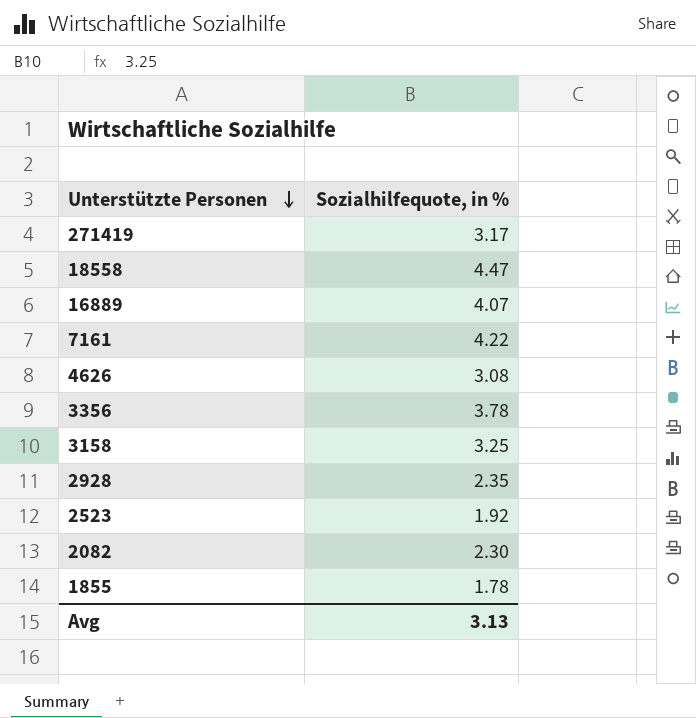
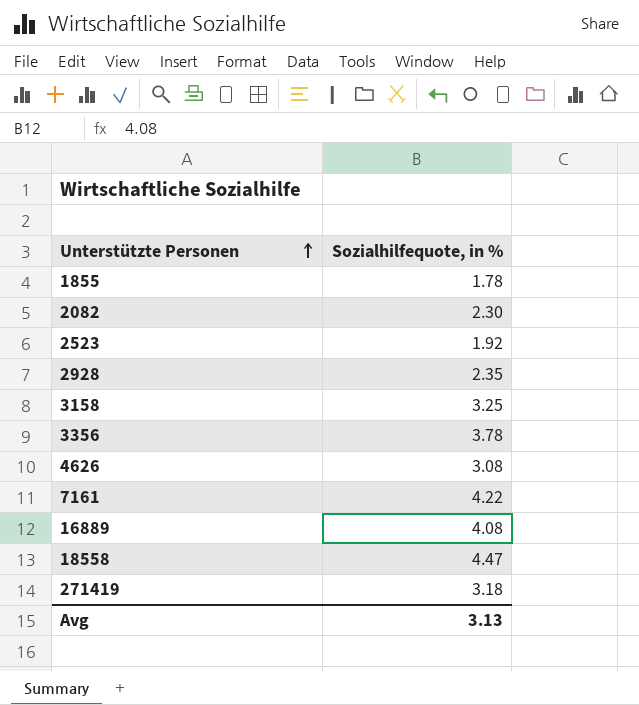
row order: Unterstützte Personen descending -> Unterstützte Personen ascending
16889 | Sozialhilfequote, in %: 4.07 -> 4.08
271419 | Sozialhilfequote, in %: 3.17 -> 3.18

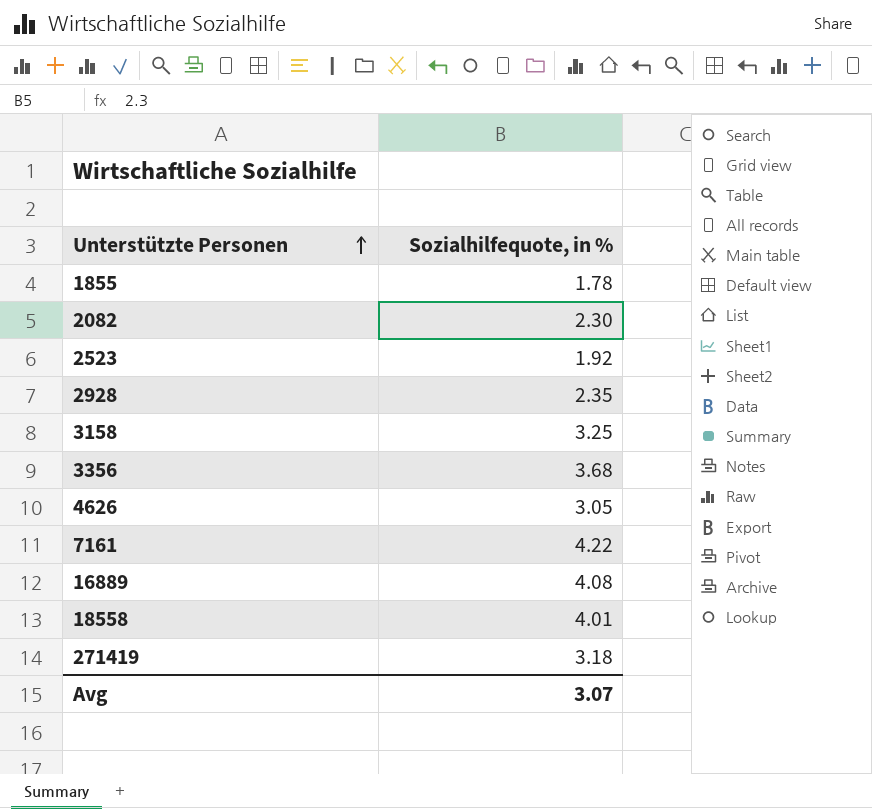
3356 | Sozialhilfequote, in %: 3.78 -> 3.68
4626 | Sozialhilfequote, in %: 3.08 -> 3.05
18558 | Sozialhilfequote, in %: 4.47 -> 4.01
Avg | Sozialhilfequote, in %: 3.13 -> 3.07

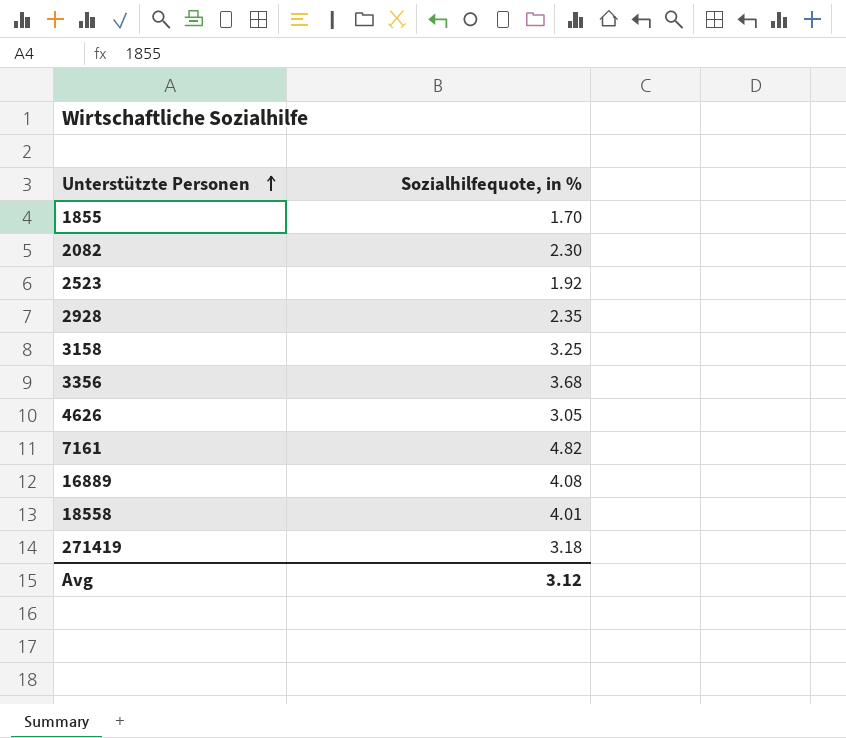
1855 | Sozialhilfequote, in %: 1.78 -> 1.70
7161 | Sozialhilfequote, in %: 4.22 -> 4.82
Avg | Sozialhilfequote, in %: 3.07 -> 3.12

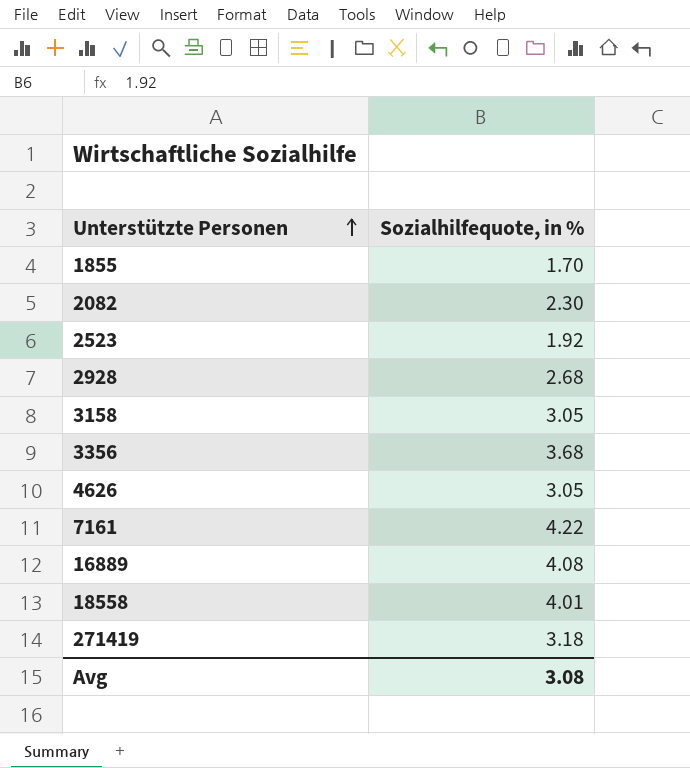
2928 | Sozialhilfequote, in %: 2.35 -> 2.68
3158 | Sozialhilfequote, in %: 3.25 -> 3.05
7161 | Sozialhilfequote, in %: 4.82 -> 4.22
Avg | Sozialhilfequote, in %: 3.12 -> 3.08

